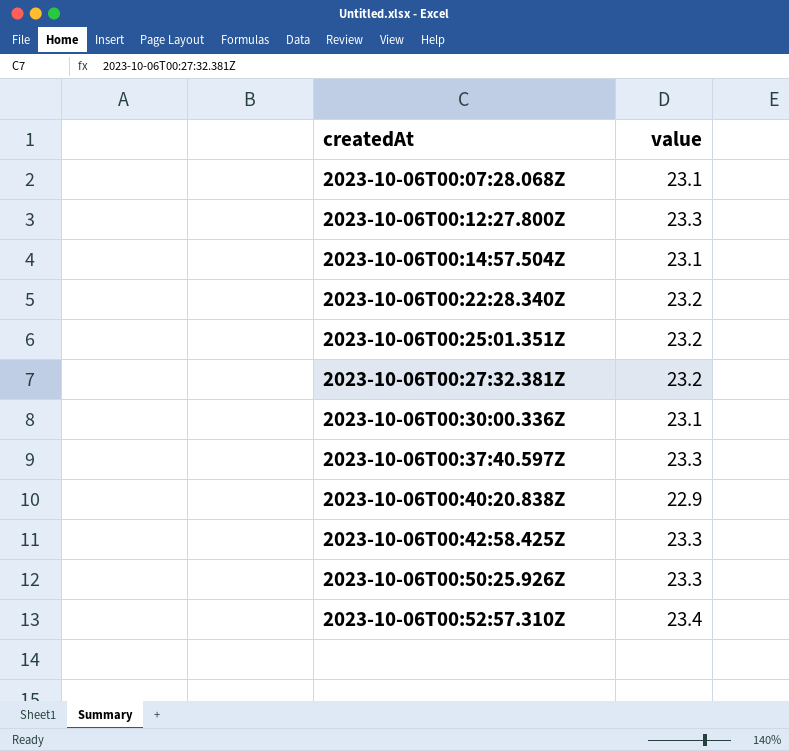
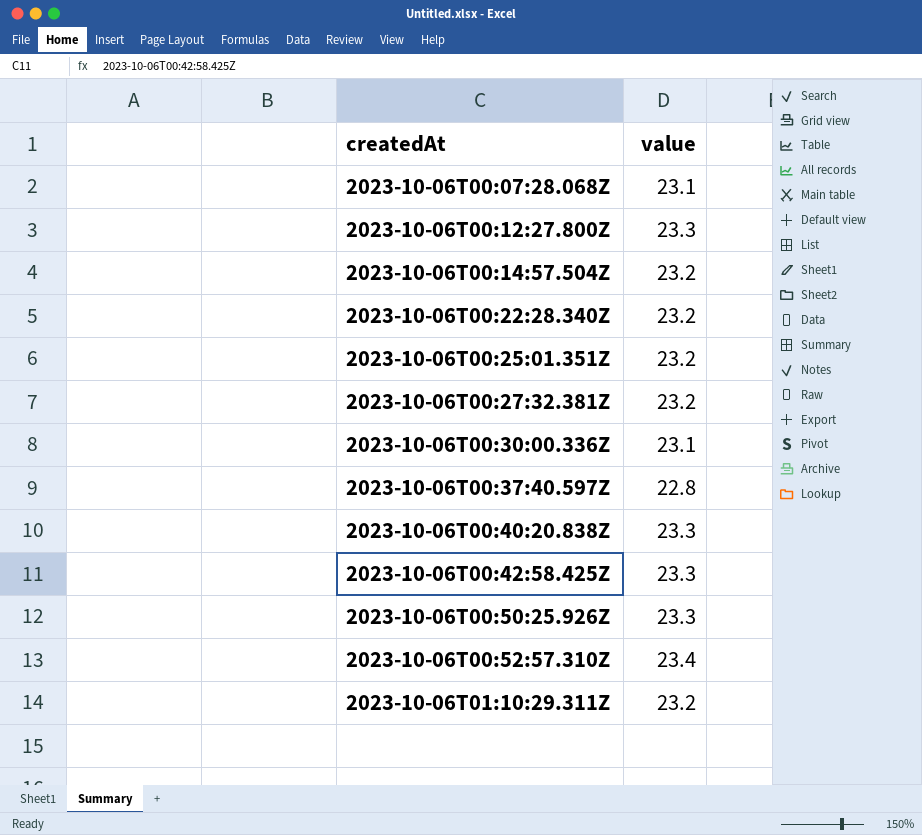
2023-10-06T00:14:57.504Z | value: 23.1 -> 23.2
2023-10-06T00:37:40.597Z | value: 23.3 -> 22.8
2023-10-06T00:40:20.838Z | value: 22.9 -> 23.3
row 2023-10-06T01:10:29.311Z: none -> 23.2

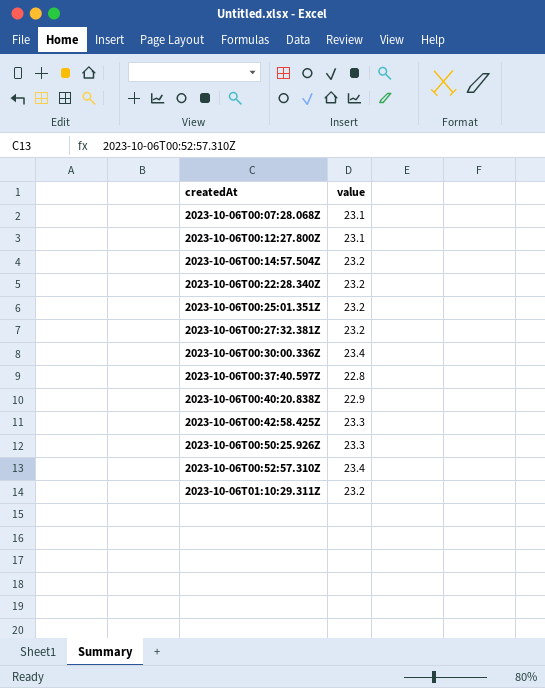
2023-10-06T00:12:27.800Z | value: 23.3 -> 23.1
2023-10-06T00:30:00.336Z | value: 23.1 -> 23.4
2023-10-06T00:40:20.838Z | value: 23.3 -> 22.9

